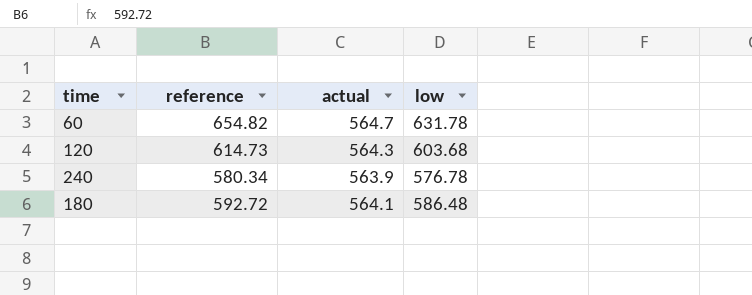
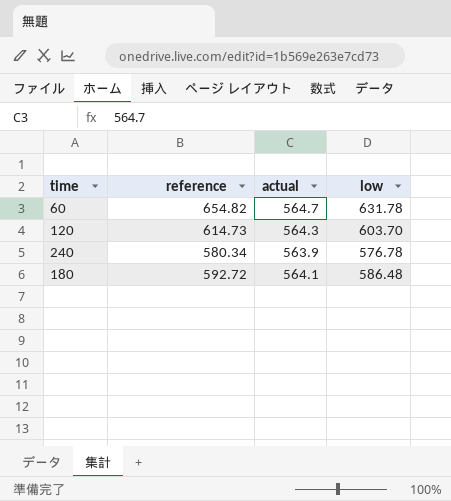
120 | low: 603.68 -> 603.70

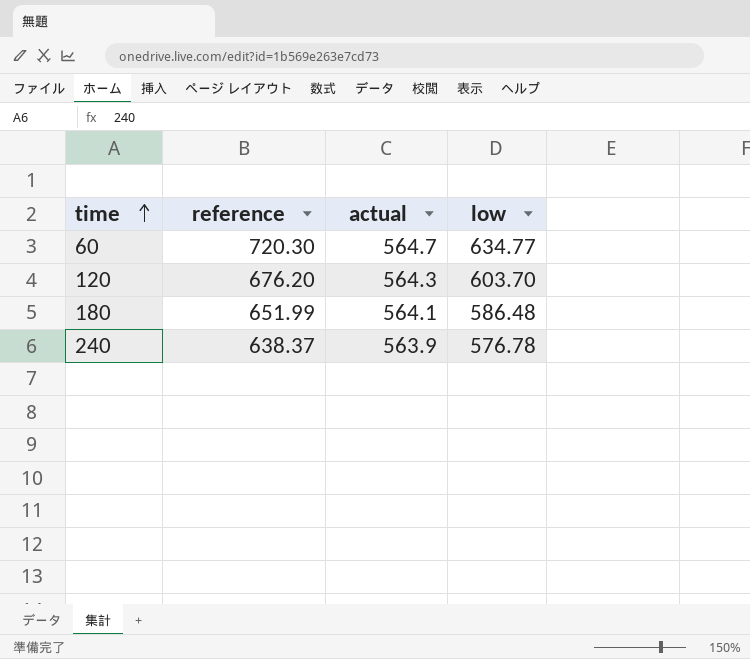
row order: none -> time ascending
60 | reference: 654.82 -> 720.30
60 | low: 631.78 -> 634.77
120 | reference: 614.73 -> 676.20
180 | reference: 592.72 -> 651.99
240 | reference: 580.34 -> 638.37

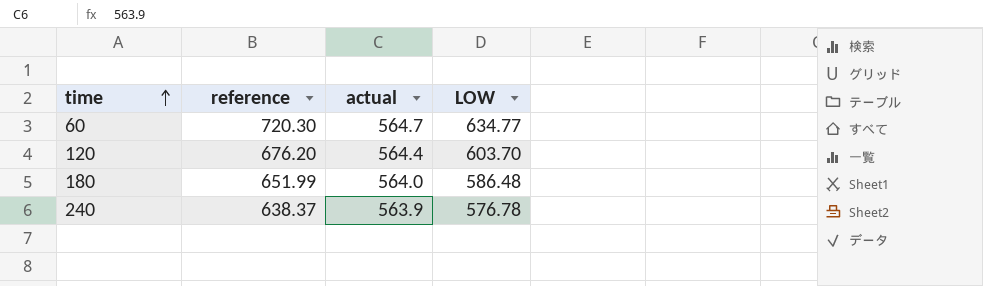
column name: low -> LOW
120 | actual: 564.3 -> 564.4
180 | actual: 564.1 -> 564.0

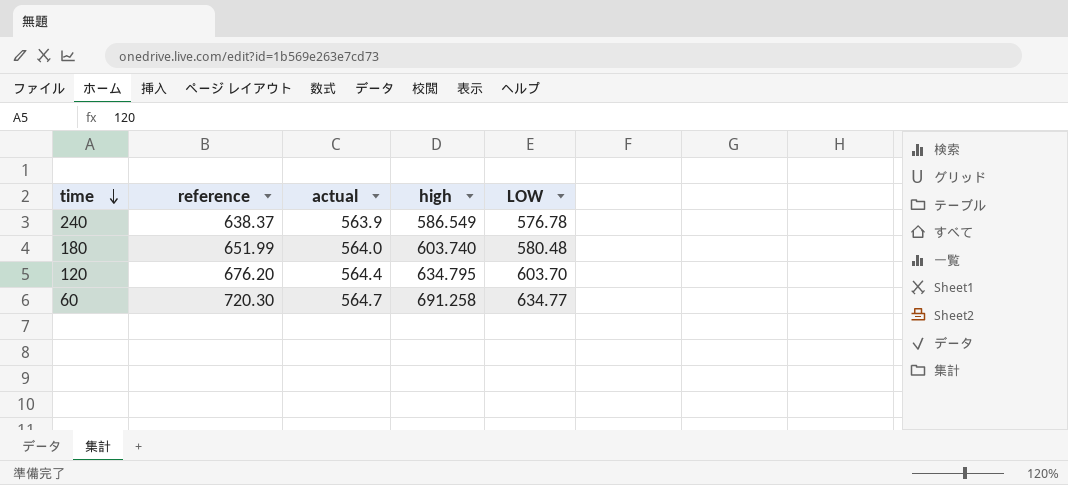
row order: time ascending -> time descending
column high | position: none -> 4
180 | LOW: 586.48 -> 580.48

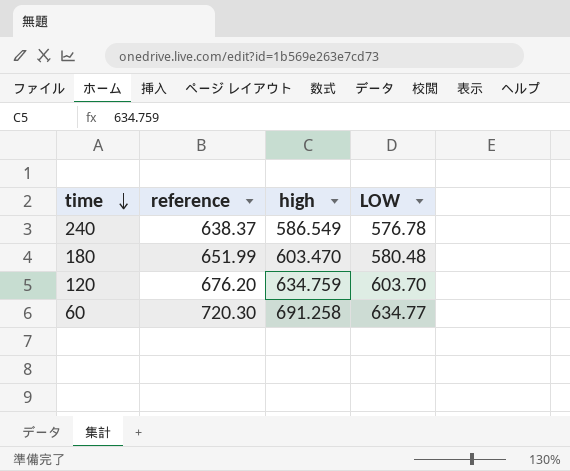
column actual | position: 3 -> none
180 | high: 603.740 -> 603.470
120 | high: 634.795 -> 634.759

